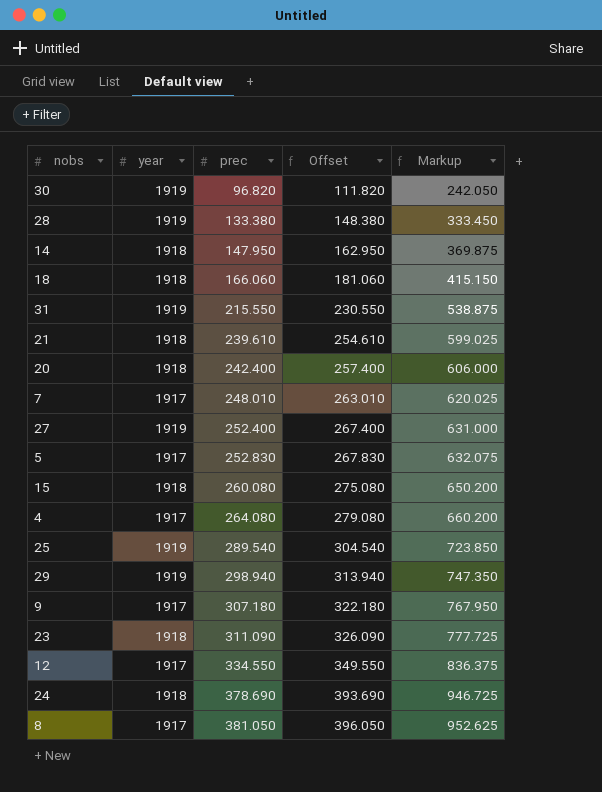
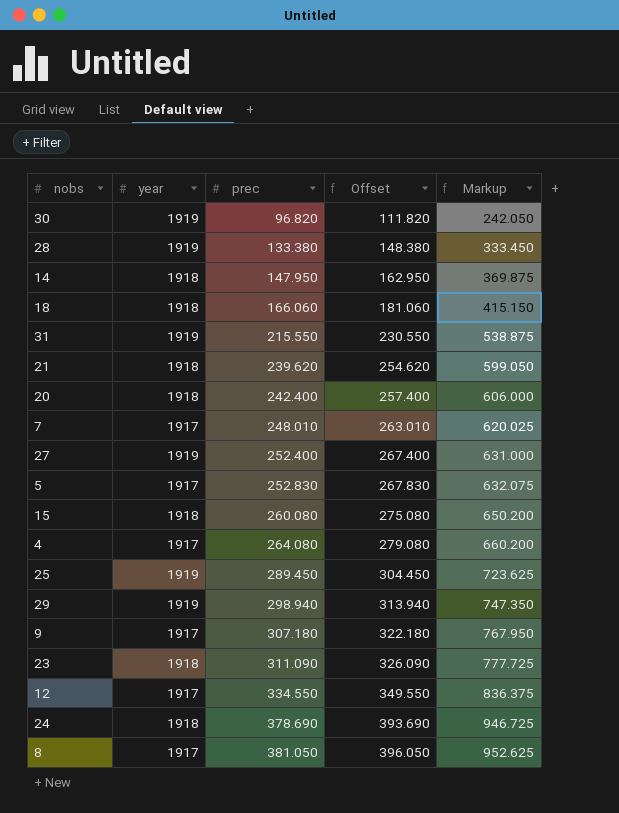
21 | prec: 239.610 -> 239.620
21 | Offset: 254.610 -> 254.620
21 | Markup: 599.025 -> 599.050
25 | prec: 289.540 -> 289.450
25 | Offset: 304.540 -> 304.450
25 | Markup: 723.850 -> 723.625

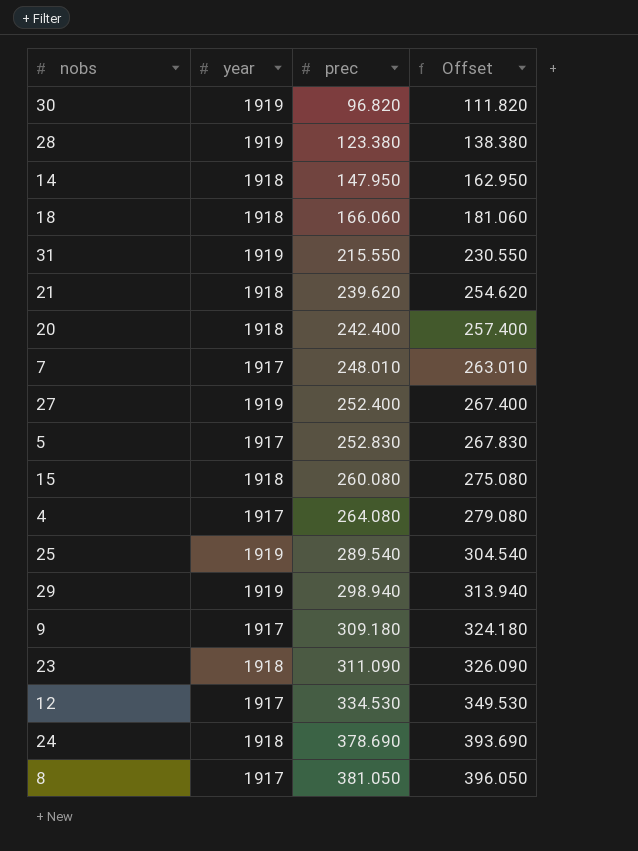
column Markup | formula: [prec] * 2.5 -> none
28 | prec: 133.380 -> 123.380
28 | Offset: 148.380 -> 138.380
25 | prec: 289.450 -> 289.540
25 | Offset: 304.450 -> 304.540
9 | prec: 307.180 -> 309.180
9 | Offset: 322.180 -> 324.180
12 | prec: 334.550 -> 334.530
12 | Offset: 349.550 -> 349.530

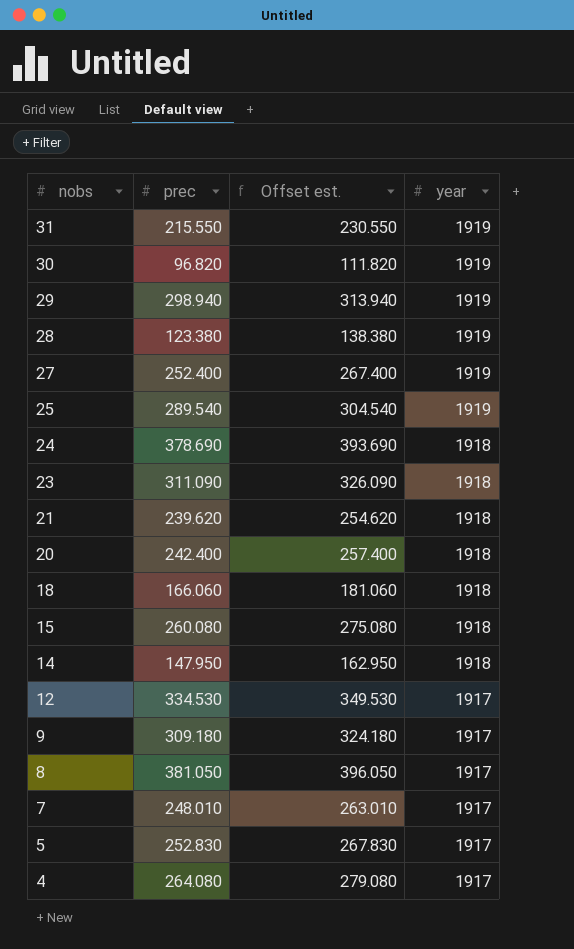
row order: prec ascending -> nobs descending
column name: Offset -> Offset est.
column year | position: 2 -> 4

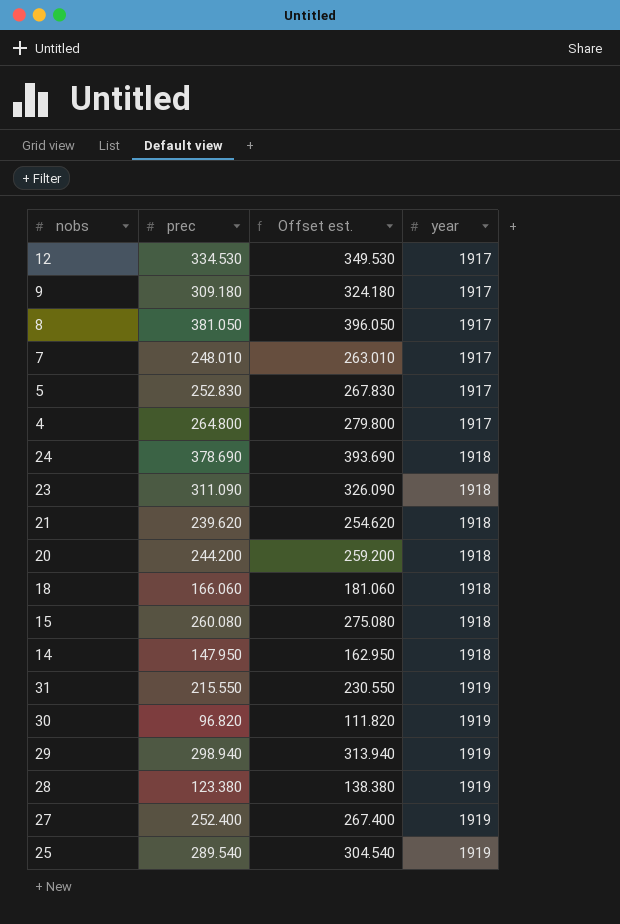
row order: nobs descending -> year ascending
4 | prec: 264.080 -> 264.800
4 | Offset est.: 279.080 -> 279.800
20 | prec: 242.400 -> 244.200
20 | Offset est.: 257.400 -> 259.200

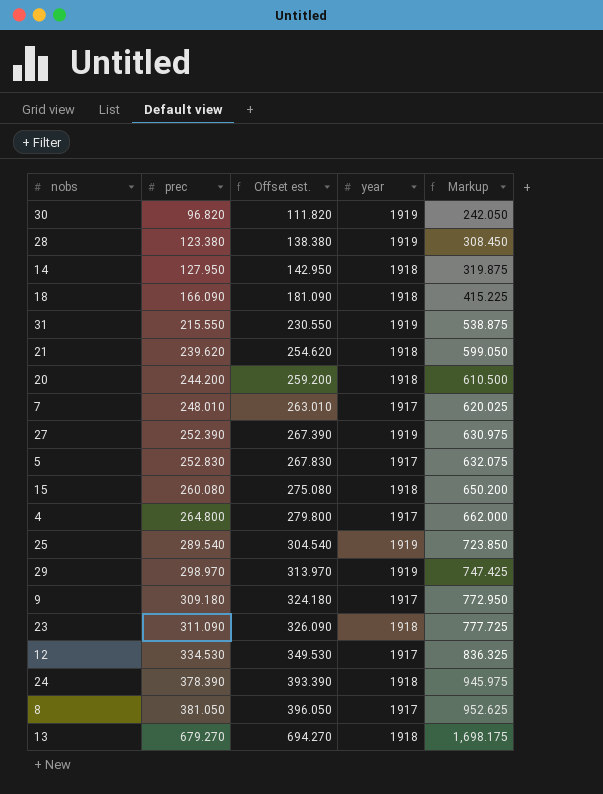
row order: year ascending -> prec ascending
column Markup | formula: none -> [prec] * 2.5
14 | prec: 147.950 -> 127.950
14 | Offset est.: 162.950 -> 142.950
18 | prec: 166.060 -> 166.090
18 | Offset est.: 181.060 -> 181.090
27 | prec: 252.400 -> 252.390
27 | Offset est.: 267.400 -> 267.390
29 | prec: 298.940 -> 298.970
29 | Offset est.: 313.940 -> 313.970
24 | prec: 378.690 -> 378.390
24 | Offset est.: 393.690 -> 393.390
row 13: none -> 679.270 | 694.270 | 1918 | 1,698.175

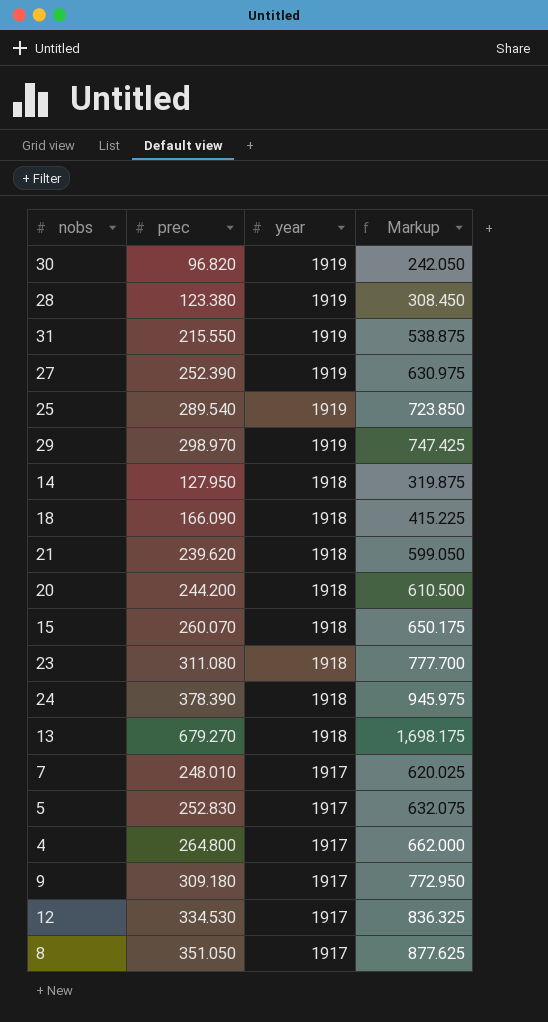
row order: prec ascending -> year descending
column Offset est. | formula: [prec] + 15 -> none
15 | prec: 260.080 -> 260.070
15 | Markup: 650.200 -> 650.175
23 | prec: 311.090 -> 311.080
23 | Markup: 777.725 -> 777.700
8 | prec: 381.050 -> 351.050
8 | Markup: 952.625 -> 877.625

